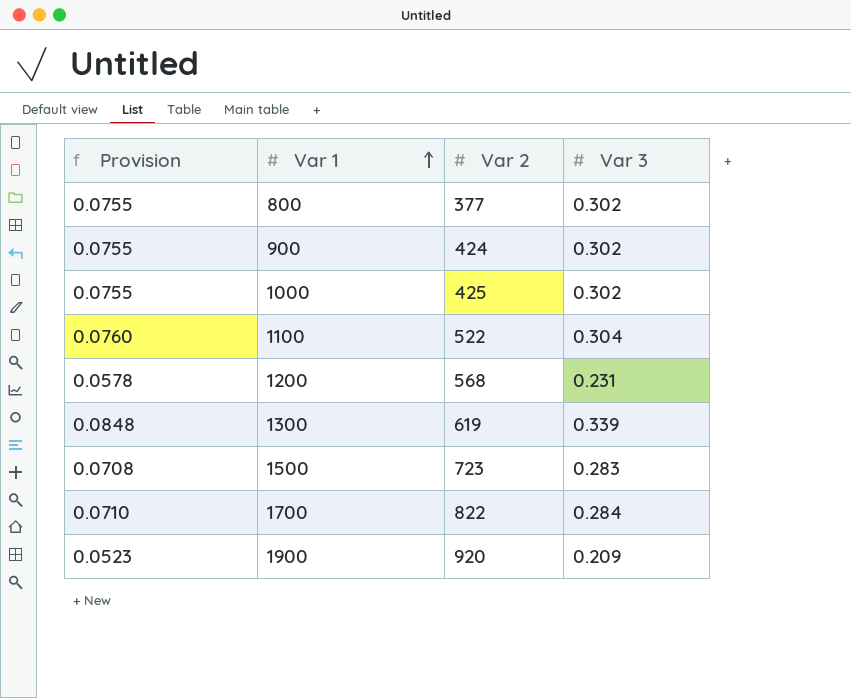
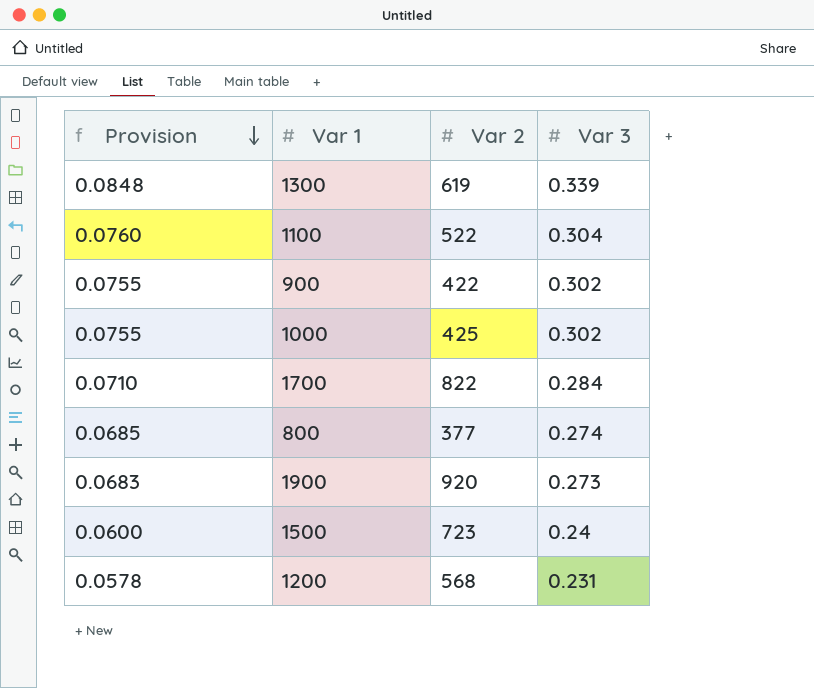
row order: Var 1 ascending -> Provision descending
900 | Var 2: 424 -> 422
800 | Provision: 0.0755 -> 0.0685
800 | Var 3: 0.302 -> 0.274
1900 | Provision: 0.0523 -> 0.0683
1900 | Var 3: 0.209 -> 0.273
1500 | Provision: 0.0708 -> 0.0600
1500 | Var 3: 0.283 -> 0.24

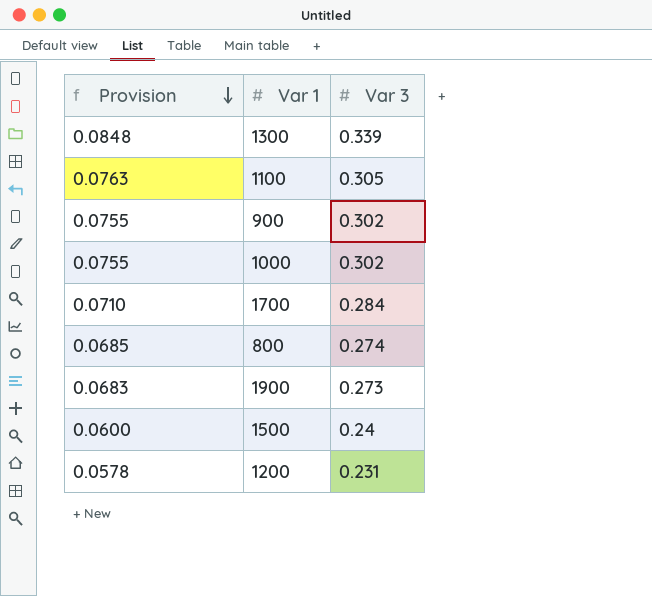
column Var 2 | position: 3 -> none
1100 | Provision: 0.0760 -> 0.0763
1100 | Var 3: 0.304 -> 0.305

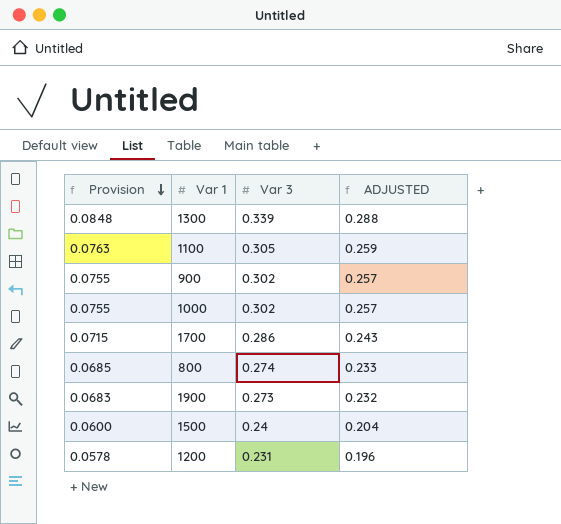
column ADJUSTED | formula: none -> [Var 3] * 0.85
1700 | Provision: 0.0710 -> 0.0715
1700 | Var 3: 0.284 -> 0.286

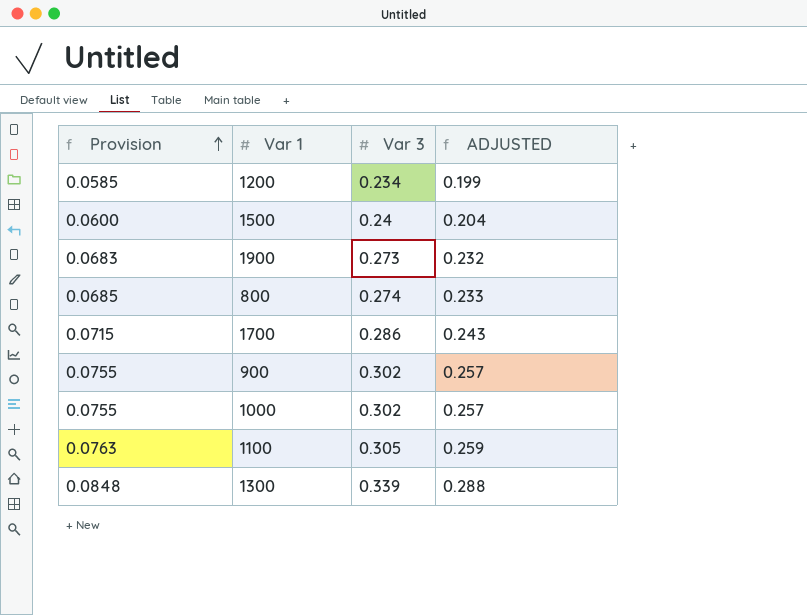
row order: Provision descending -> Provision ascending
1200 | Provision: 0.0578 -> 0.0585
1200 | Var 3: 0.231 -> 0.234
1200 | ADJUSTED: 0.196 -> 0.199

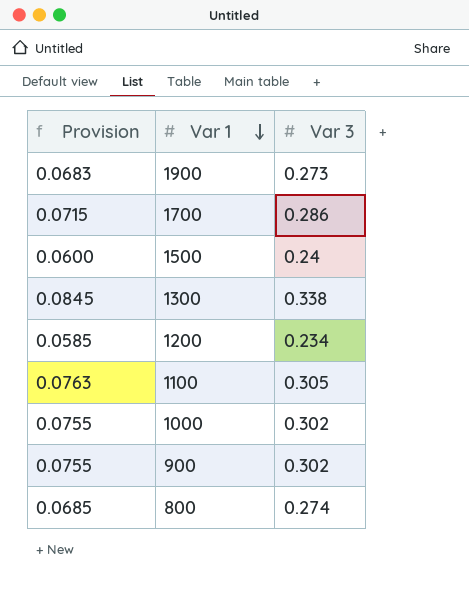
row order: Provision ascending -> Var 1 descending
column ADJUSTED | formula: [Var 3] * 0.85 -> none
1300 | Provision: 0.0848 -> 0.0845
1300 | Var 3: 0.339 -> 0.338

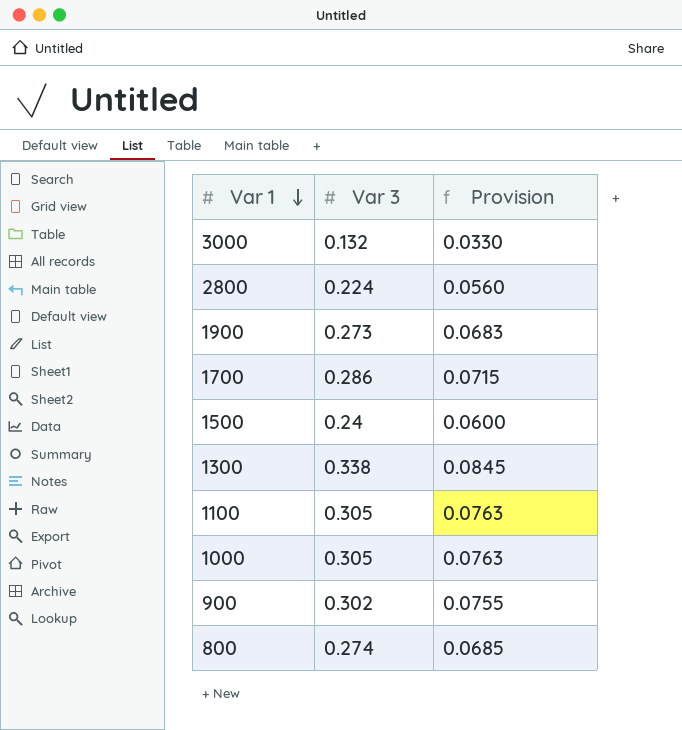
column Provision | position: 1 -> 3
row 1200: 0.0585 | 0.234 -> none
row 3000: none -> 0.132 | 0.0330
row 2800: none -> 0.224 | 0.0560
1000 | Var 3: 0.302 -> 0.305
1000 | Provision: 0.0755 -> 0.0763

